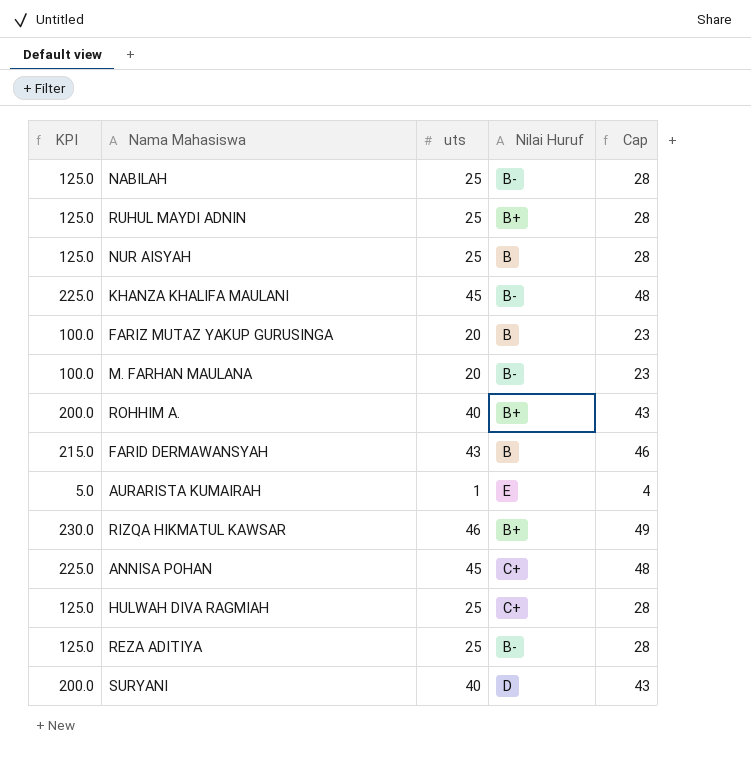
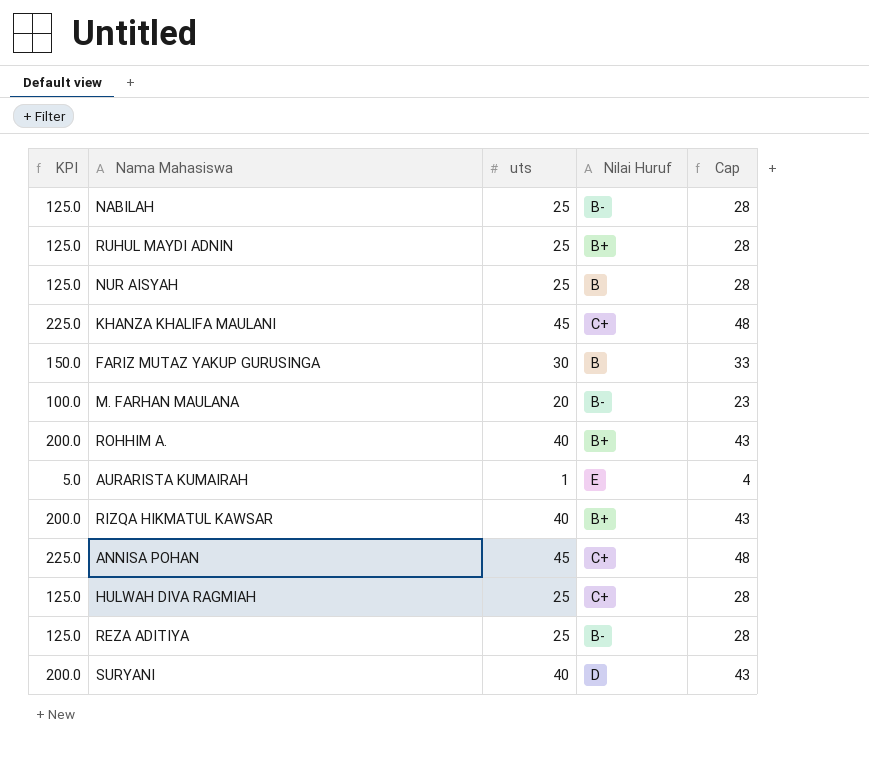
row FARID DERMAWANSYAH: 215.0 | 43 | B | 46 -> none
KHANZA KHALIFA MAULANI | Nilai Huruf: B- -> C+
FARIZ MUTAZ YAKUP GURUSINGA | KPI: 100.0 -> 150.0
FARIZ MUTAZ YAKUP GURUSINGA | uts: 20 -> 30
FARIZ MUTAZ YAKUP GURUSINGA | Cap: 23 -> 33
RIZQA HIKMATUL KAWSAR | KPI: 230.0 -> 200.0
RIZQA HIKMATUL KAWSAR | uts: 46 -> 40
RIZQA HIKMATUL KAWSAR | Cap: 49 -> 43

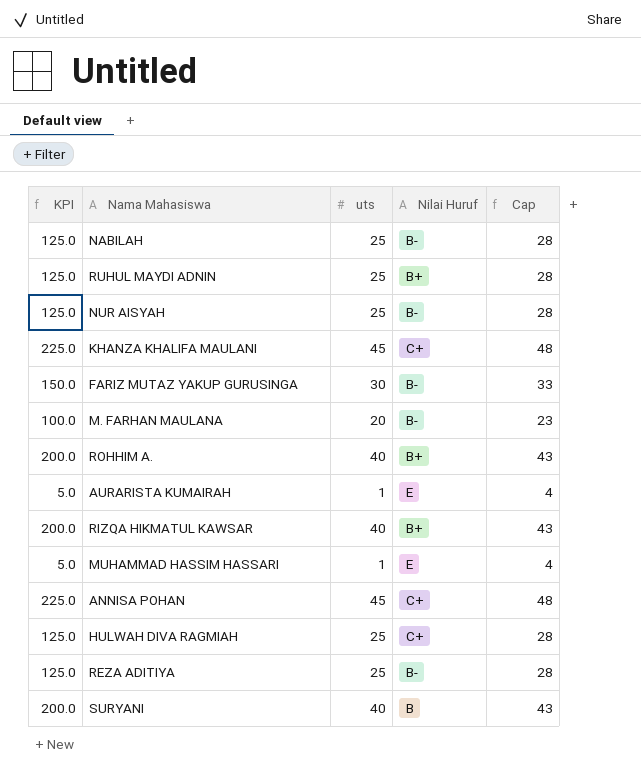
NUR AISYAH | Nilai Huruf: B -> B-
FARIZ MUTAZ YAKUP GURUSINGA | Nilai Huruf: B -> B-
row MUHAMMAD HASSIM HASSARI: none -> 5.0 | 1 | E | 4
SURYANI | Nilai Huruf: D -> B

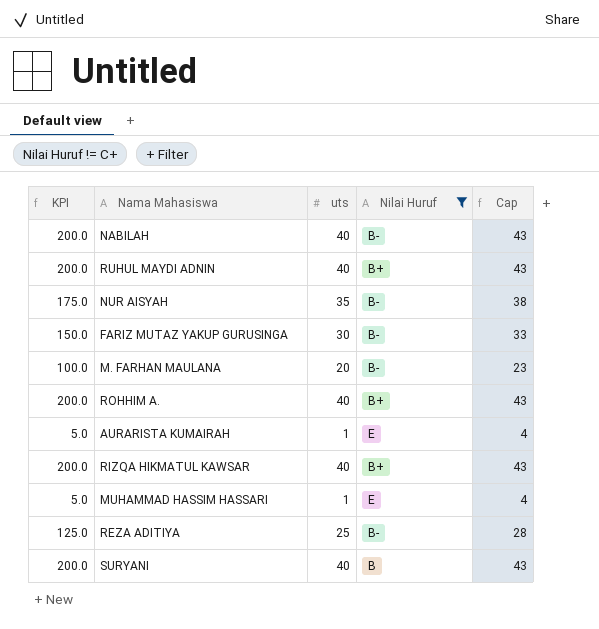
filter: none -> Nilai Huruf != C+
NABILAH | KPI: 125.0 -> 200.0
NABILAH | uts: 25 -> 40
NABILAH | Cap: 28 -> 43
RUHUL MAYDI ADNIN | KPI: 125.0 -> 200.0
RUHUL MAYDI ADNIN | uts: 25 -> 40
RUHUL MAYDI ADNIN | Cap: 28 -> 43
NUR AISYAH | KPI: 125.0 -> 175.0
NUR AISYAH | uts: 25 -> 35
NUR AISYAH | Cap: 28 -> 38

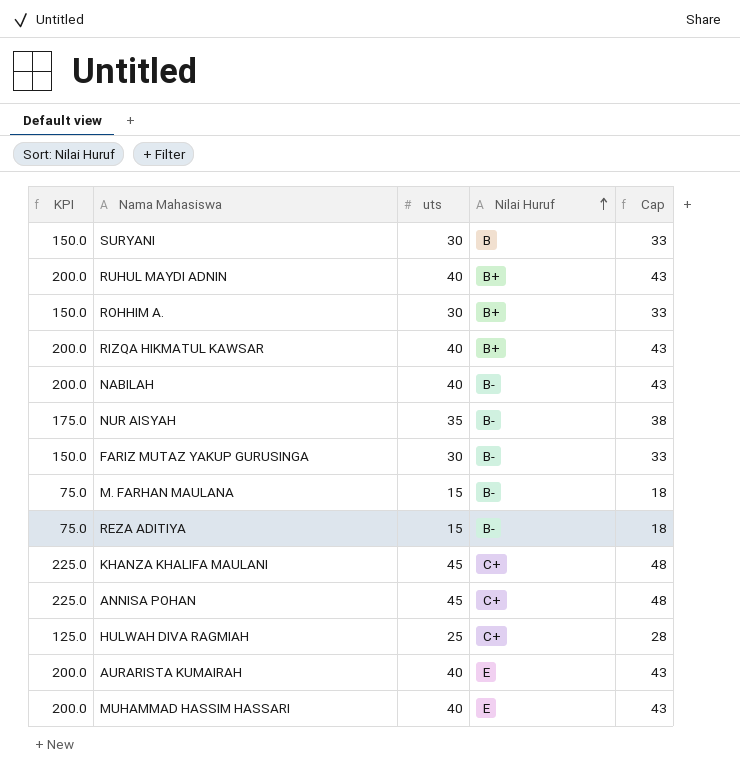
filter: Nilai Huruf != C+ -> none
row order: none -> Nilai Huruf ascending
SURYANI | KPI: 200.0 -> 150.0
SURYANI | uts: 40 -> 30
SURYANI | Cap: 43 -> 33
ROHHIM A. | KPI: 200.0 -> 150.0
ROHHIM A. | uts: 40 -> 30
ROHHIM A. | Cap: 43 -> 33
M. FARHAN MAULANA | KPI: 100.0 -> 75.0
M. FARHAN MAULANA | uts: 20 -> 15
M. FARHAN MAULANA | Cap: 23 -> 18
REZA ADITIYA | KPI: 125.0 -> 75.0
REZA ADITIYA | uts: 25 -> 15
REZA ADITIYA | Cap: 28 -> 18
AURARISTA KUMAIRAH | KPI: 5.0 -> 200.0
AURARISTA KUMAIRAH | uts: 1 -> 40
AURARISTA KUMAIRAH | Cap: 4 -> 43
MUHAMMAD HASSIM HASSARI | KPI: 5.0 -> 200.0
MUHAMMAD HASSIM HASSARI | uts: 1 -> 40
MUHAMMAD HASSIM HASSARI | Cap: 4 -> 43

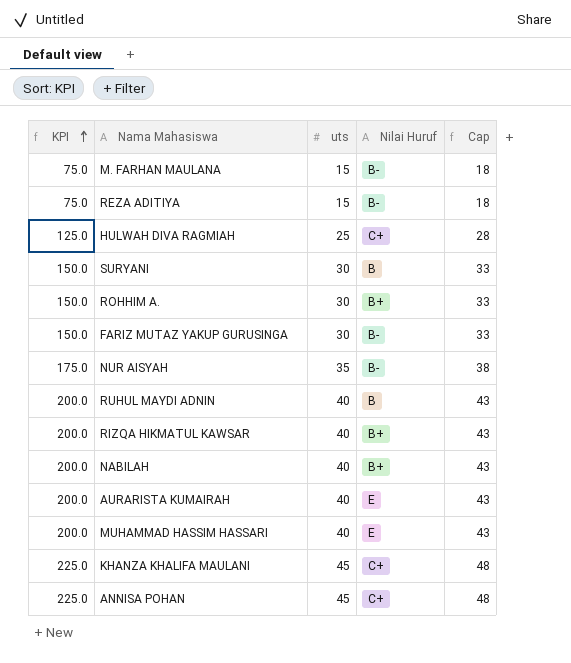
row order: Nilai Huruf ascending -> KPI ascending
RUHUL MAYDI ADNIN | Nilai Huruf: B+ -> B
NABILAH | Nilai Huruf: B- -> B+

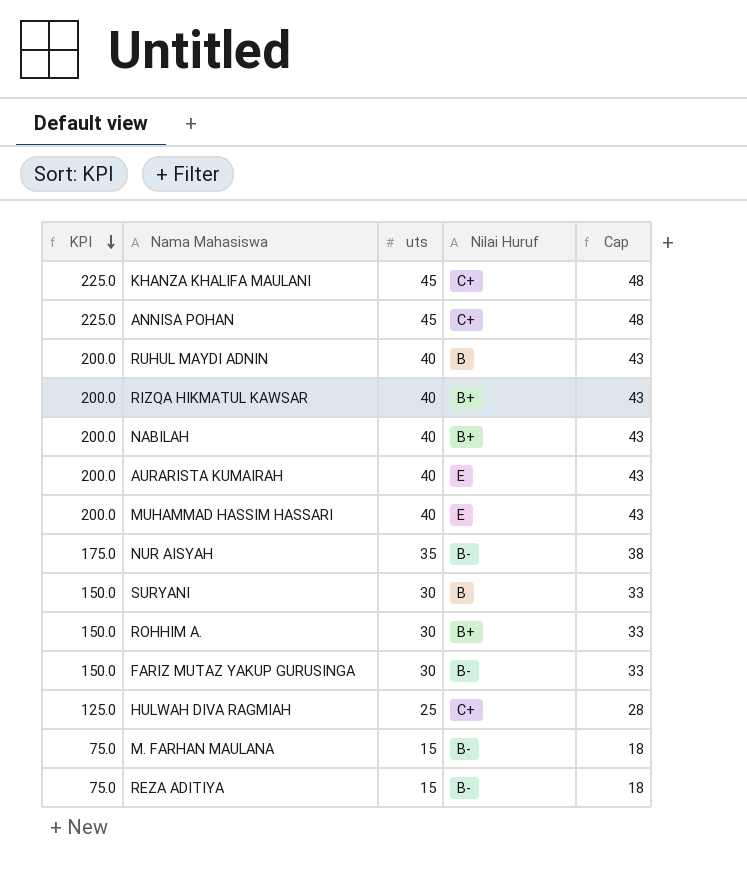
row order: KPI ascending -> KPI descending

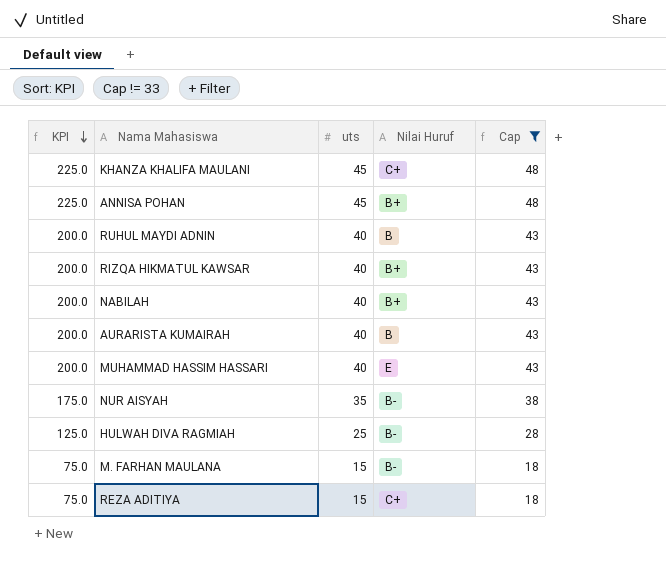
filter: none -> Cap != 33
ANNISA POHAN | Nilai Huruf: C+ -> B+
AURARISTA KUMAIRAH | Nilai Huruf: E -> B
HULWAH DIVA RAGMIAH | Nilai Huruf: C+ -> B-
REZA ADITIYA | Nilai Huruf: B- -> C+

